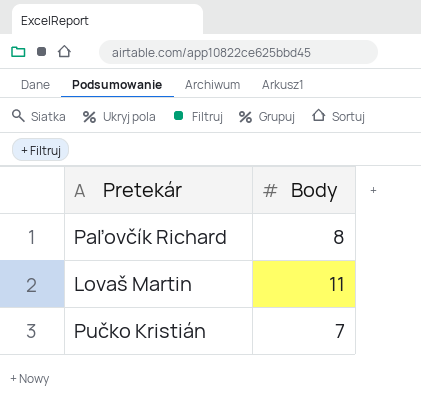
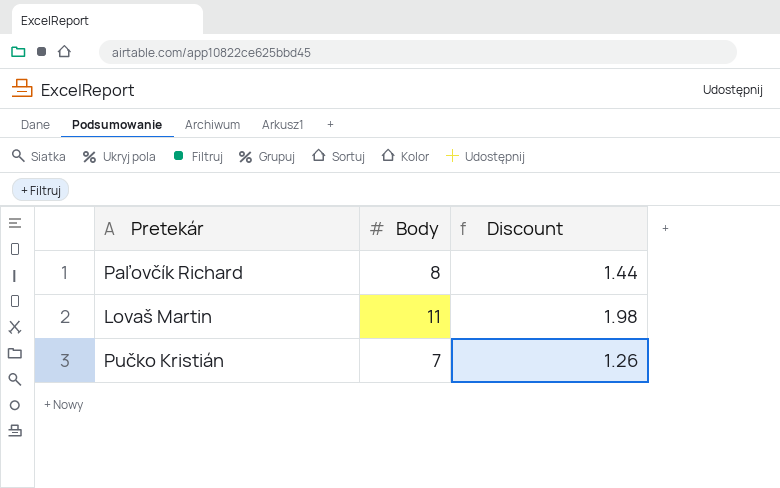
column Discount | formula: none -> [Body] * 0.18

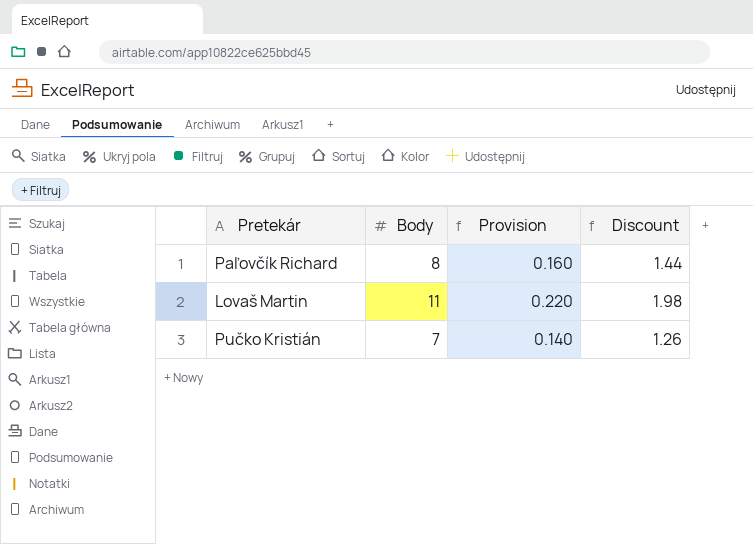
column Provision | formula: none -> [Body] * 0.02

